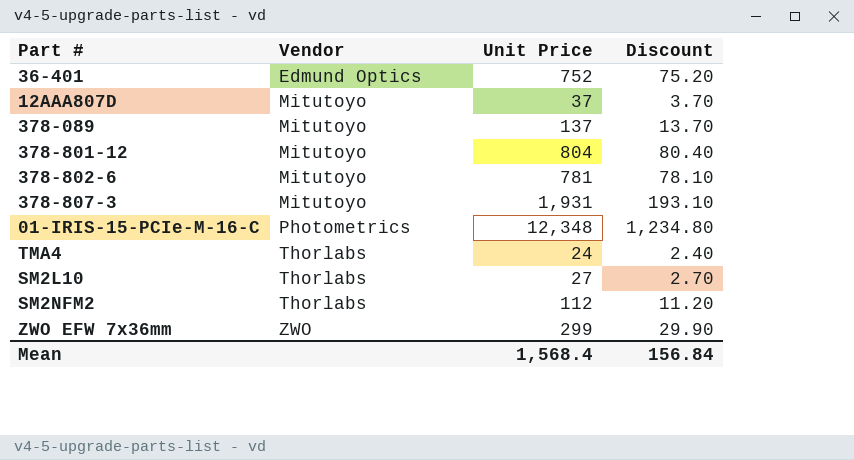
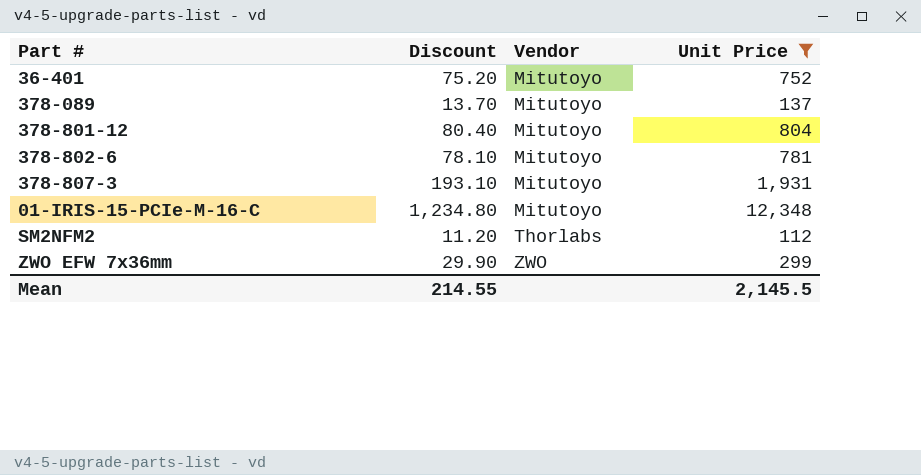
filter: none -> Unit Price >= 112
column Discount | position: 4 -> 2
36-401 | Vendor: Edmund Optics -> Mitutoyo
01-IRIS-15-PCIe-M-16-C | Vendor: Photometrics -> Mitutoyo
Mean | Discount: 156.84 -> 214.55
Mean | Unit Price: 1,568.4 -> 2,145.5

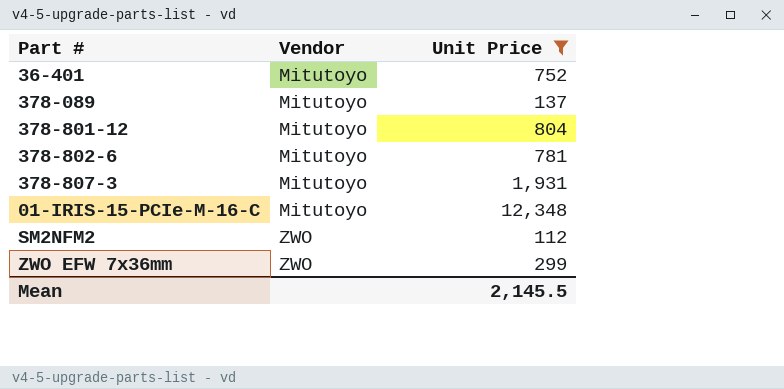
column Discount | formula: [Unit Price] * 0.1 -> none
SM2NFM2 | Vendor: Thorlabs -> ZWO

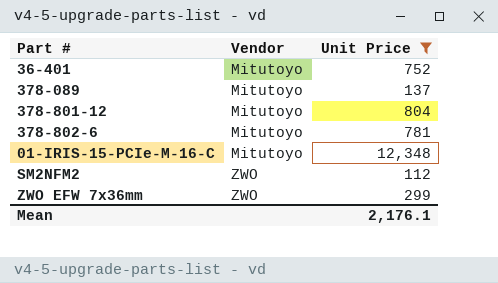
row 378-807-3: Mitutoyo | 1,931 -> none
Mean | Unit Price: 2,145.5 -> 2,176.1

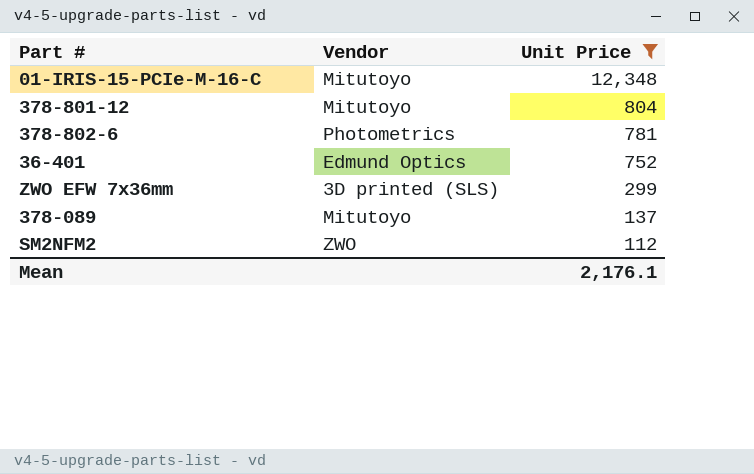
row order: Vendor ascending -> Unit Price descending
378-802-6 | Vendor: Mitutoyo -> Photometrics
36-401 | Vendor: Mitutoyo -> Edmund Optics
ZWO EFW 7x36mm | Vendor: ZWO -> 3D printed (SLS)

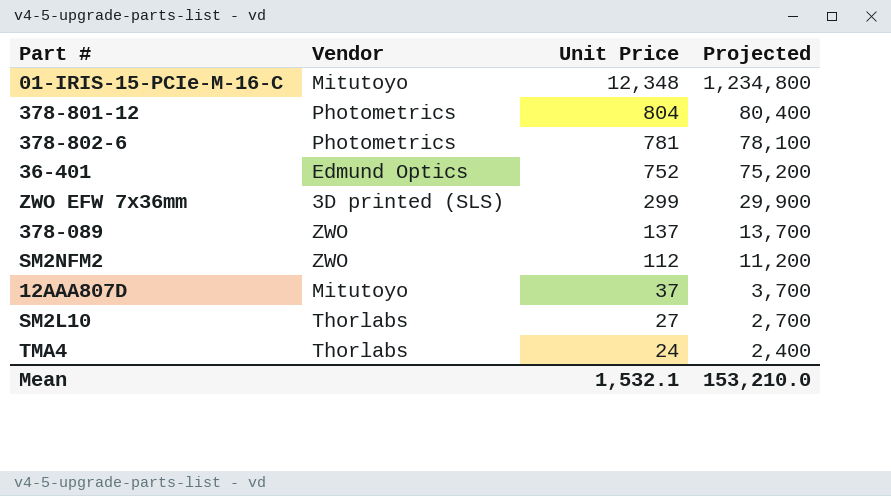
filter: Unit Price >= 112 -> none
column Projected | formula: none -> [Unit Price] * 100
378-801-12 | Vendor: Mitutoyo -> Photometrics
378-089 | Vendor: Mitutoyo -> ZWO
Mean | Unit Price: 2,176.1 -> 1,532.1

